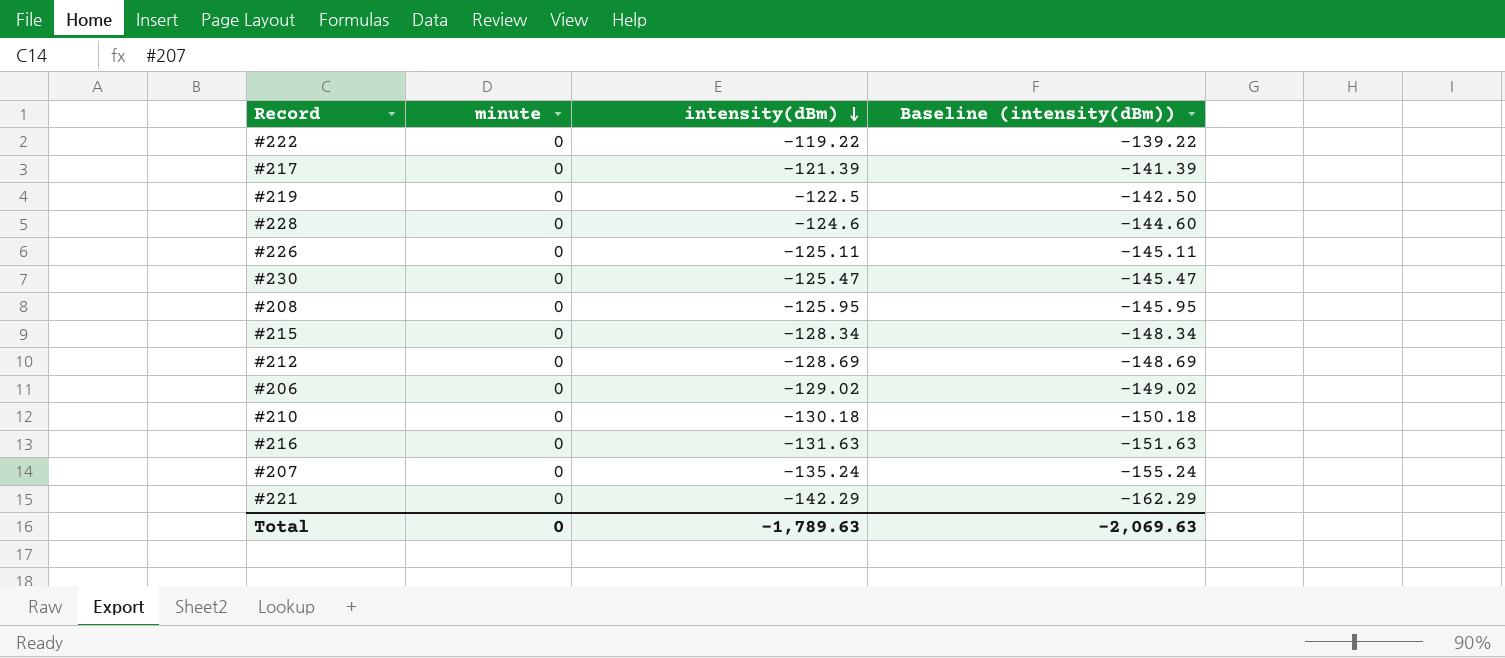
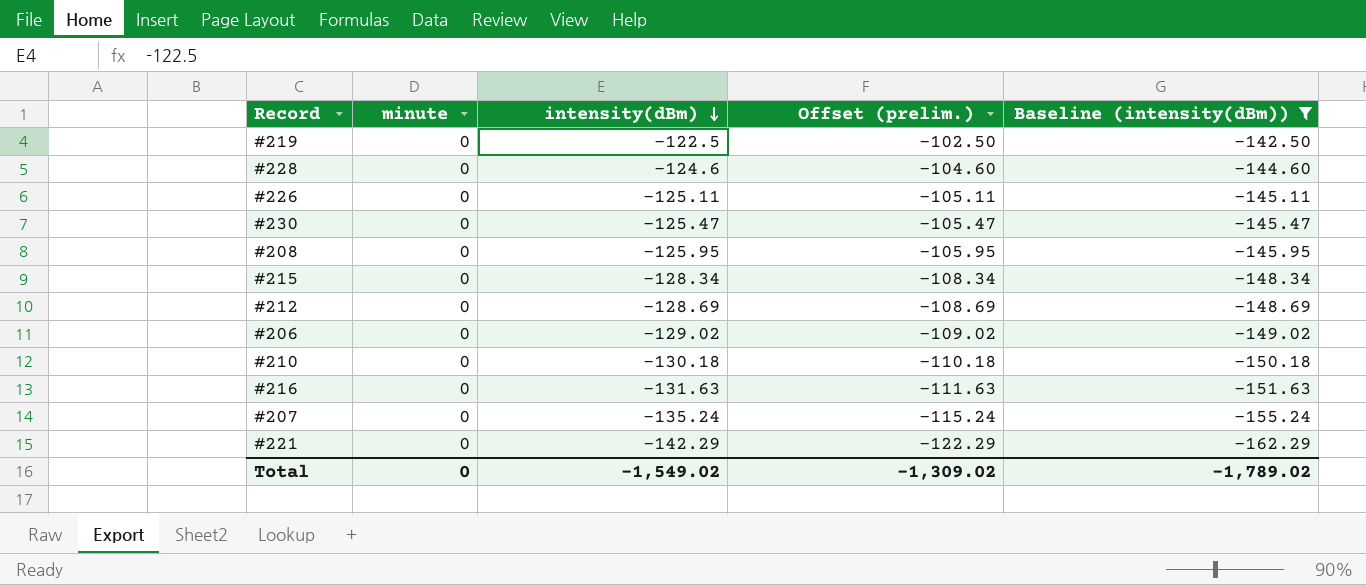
filter: none -> Baseline (intensity(dBm)) <= -142.50
column Offset (prelim.) | formula: none -> [intensity(dBm)] + 20
Total | intensity(dBm): -1,789.63 -> -1,549.02
Total | Baseline (intensity(dBm)): -2,069.63 -> -1,789.02

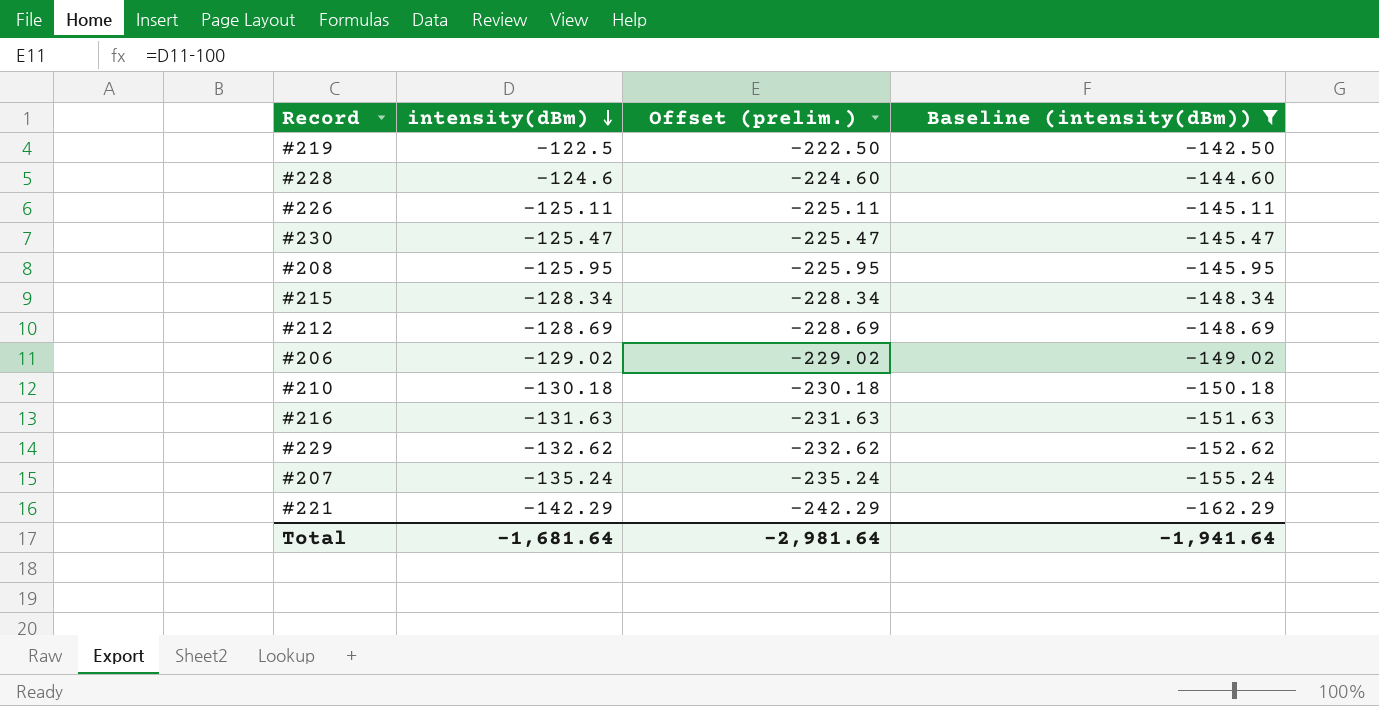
column minute | position: 2 -> none
column Offset (prelim.) | formula: [intensity(dBm)] + 20 -> [intensity(dBm)] - 100
row #229: none -> -132.62 | -232.62 | -152.62
Total | intensity(dBm): -1,549.02 -> -1,681.64
Total | Offset (prelim.): -1,309.02 -> -2,981.64
Total | Baseline (intensity(dBm)): -1,789.02 -> -1,941.64

